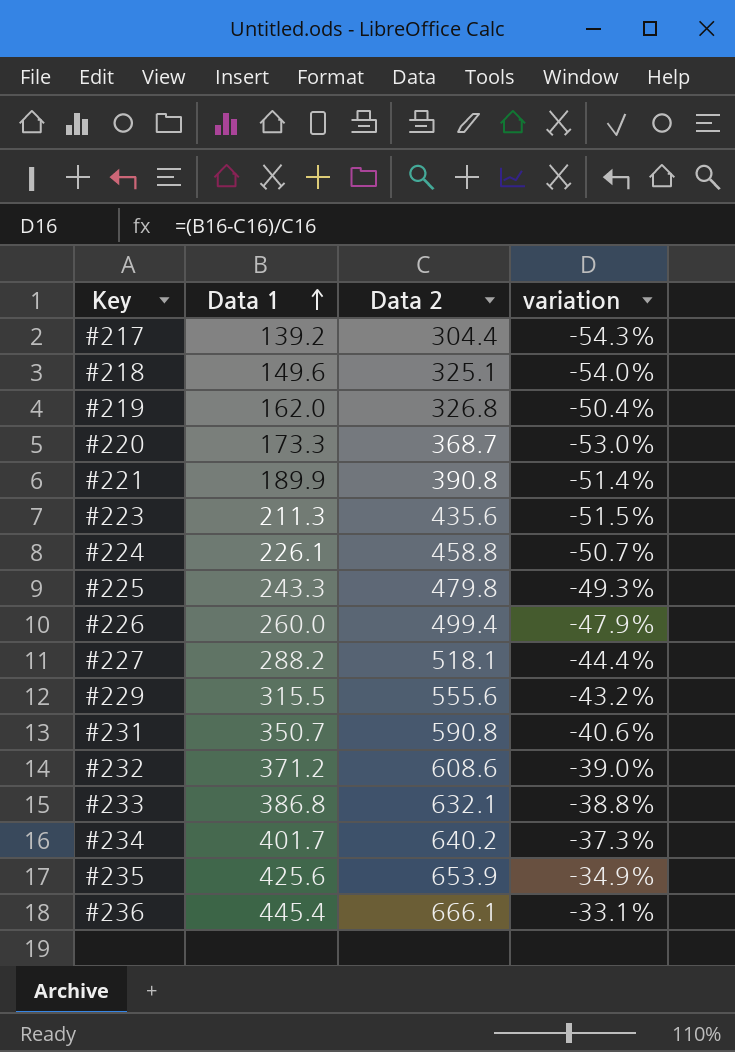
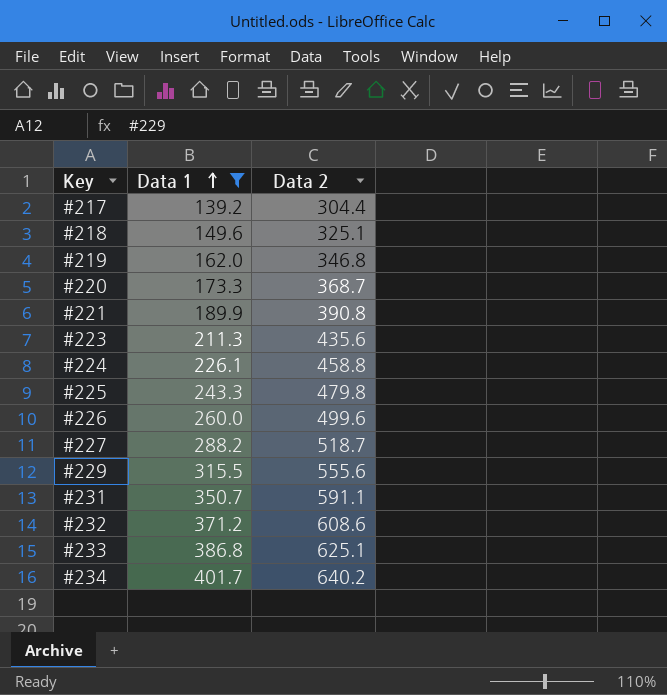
filter: none -> Data 1 <= 401.7
column variation | formula: ([Data 1] - [Data 2]) / [Data 2] -> none
#219 | Data 2: 326.8 -> 346.8
#226 | Data 2: 499.4 -> 499.6
#227 | Data 2: 518.1 -> 518.7
#231 | Data 2: 590.8 -> 591.1
#233 | Data 2: 632.1 -> 625.1

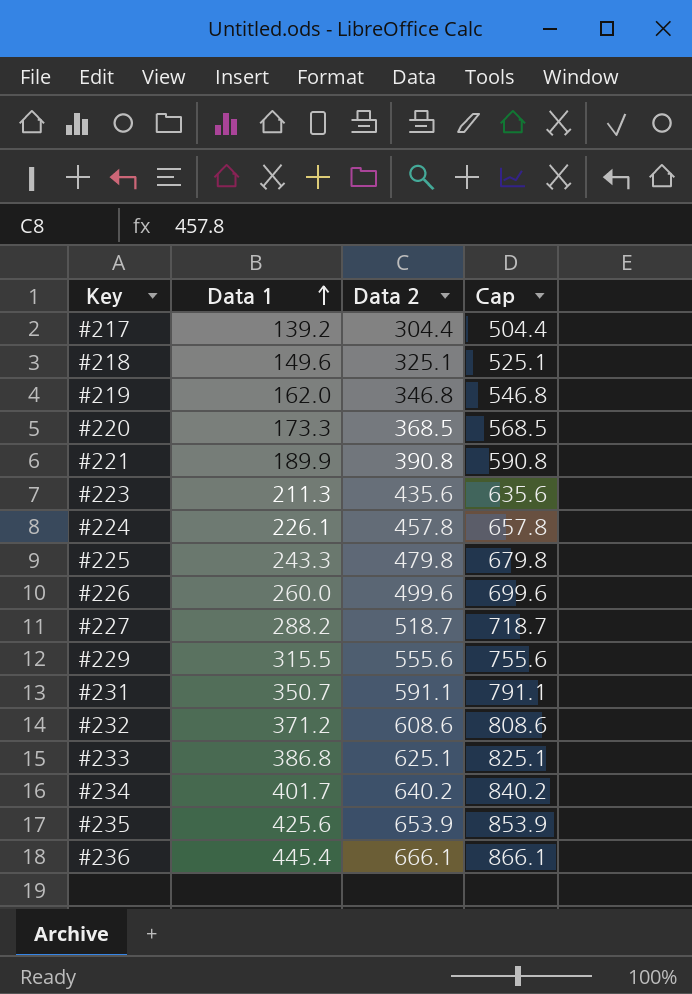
filter: Data 1 <= 401.7 -> none
column Cap | formula: none -> [Data 2] + 200
#220 | Data 2: 368.7 -> 368.5
#224 | Data 2: 458.8 -> 457.8

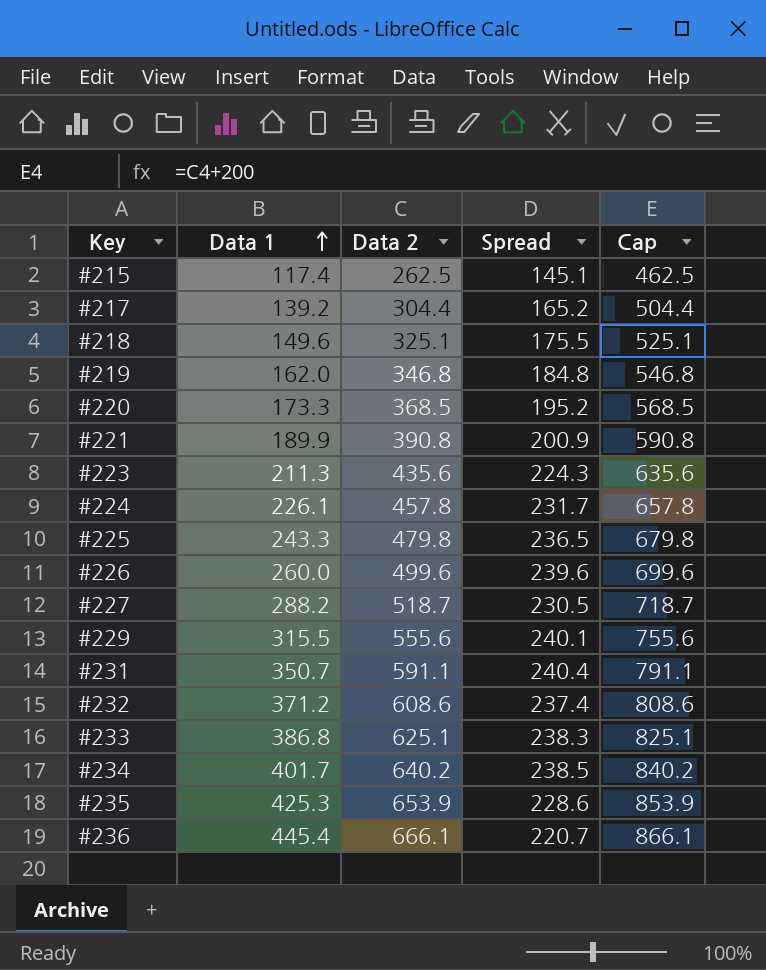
column Spread | formula: none -> [Data 2] - [Data 1]
row #215: none -> 117.4 | 262.5 | 145.1 | 462.5
#235 | Data 1: 425.6 -> 425.3

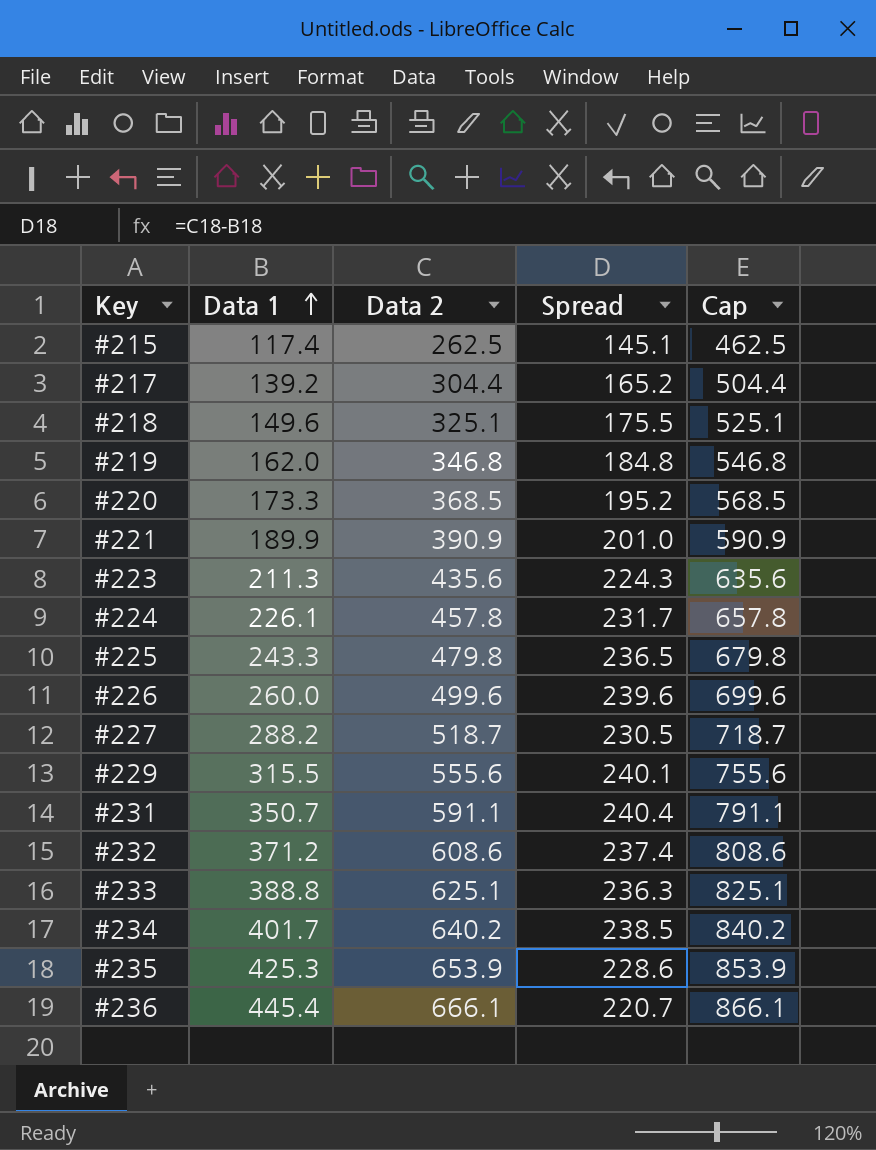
#221 | Data 2: 390.8 -> 390.9
#221 | Spread: 200.9 -> 201.0
#221 | Cap: 590.8 -> 590.9
#233 | Data 1: 386.8 -> 388.8
#233 | Spread: 238.3 -> 236.3

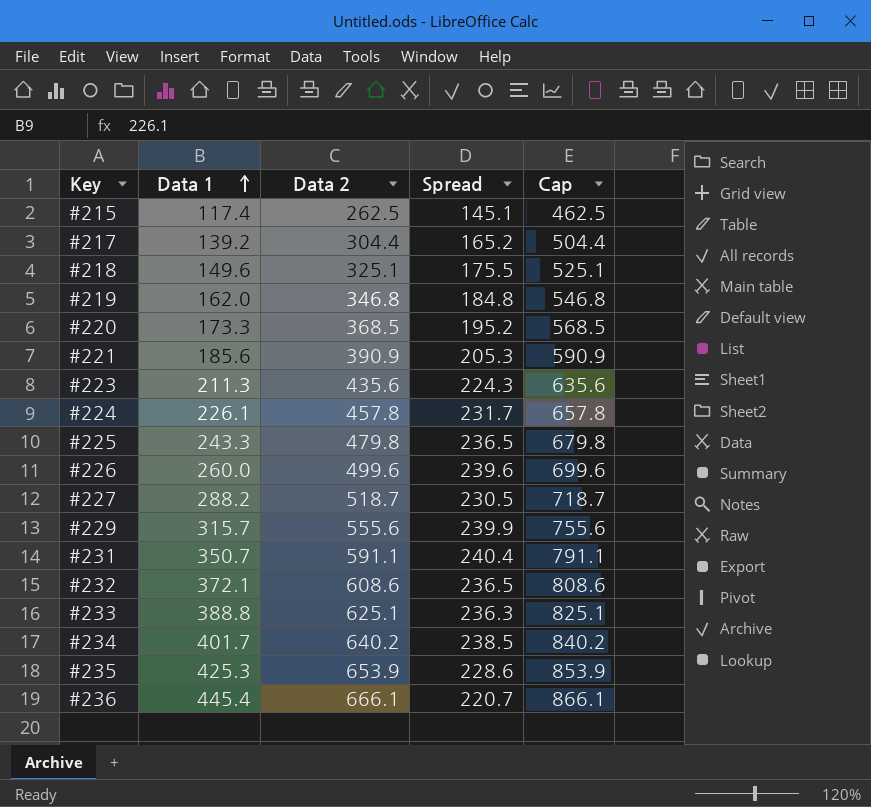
#221 | Data 1: 189.9 -> 185.6
#221 | Spread: 201.0 -> 205.3
#229 | Data 1: 315.5 -> 315.7
#229 | Spread: 240.1 -> 239.9
#232 | Data 1: 371.2 -> 372.1
#232 | Spread: 237.4 -> 236.5

